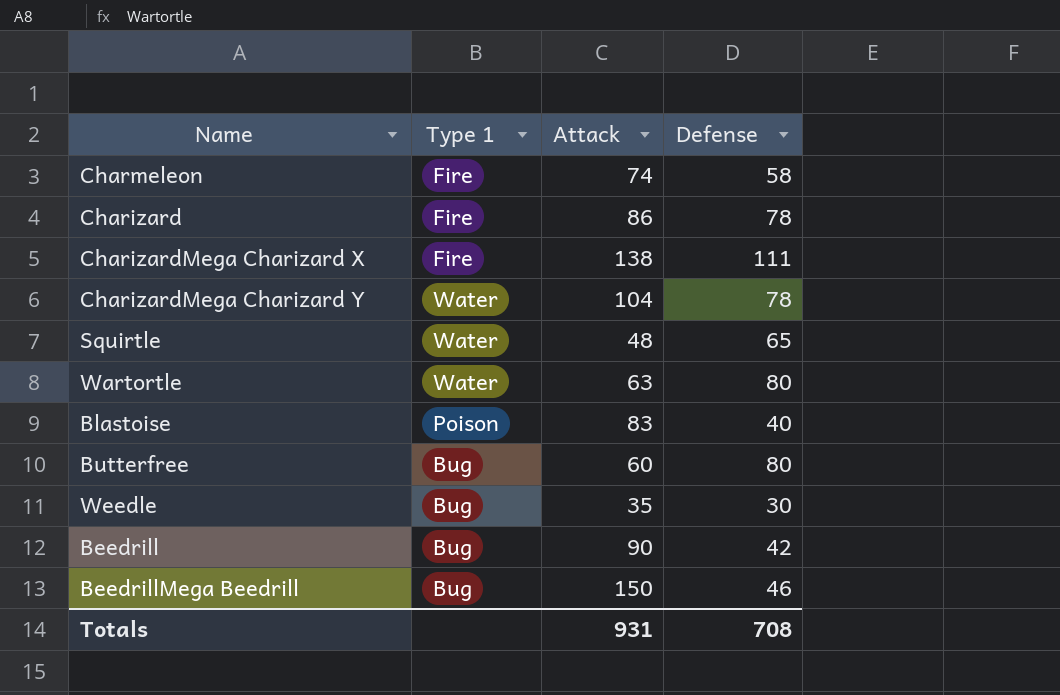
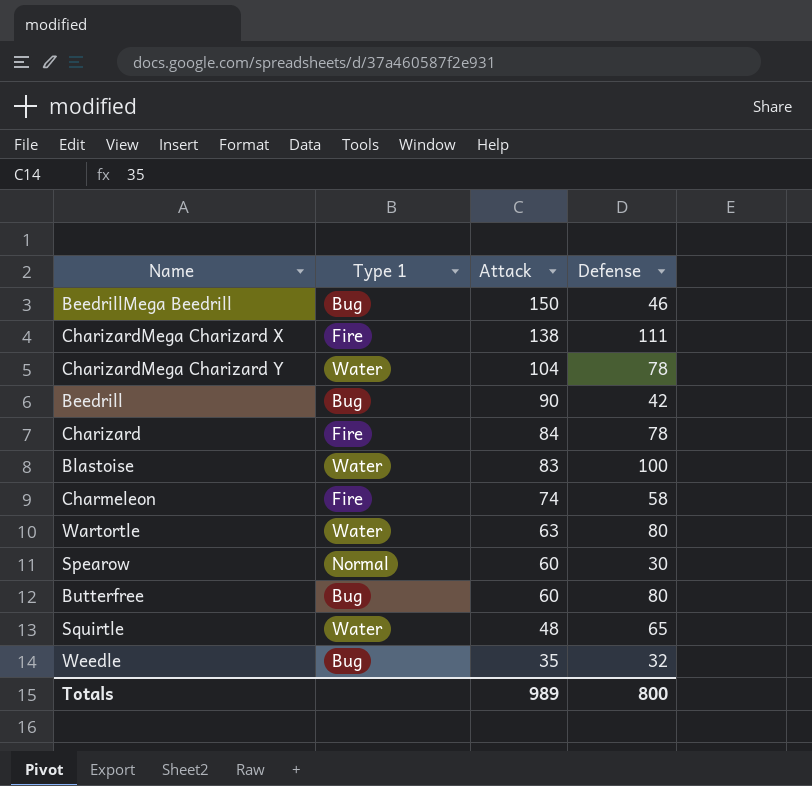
row order: none -> Attack descending
Charizard | Attack: 86 -> 84
Blastoise | Type 1: Poison -> Water
Blastoise | Defense: 40 -> 100
row Spearow: none -> Normal | 60 | 30
Weedle | Defense: 30 -> 32
Totals | Attack: 931 -> 989
Totals | Defense: 708 -> 800

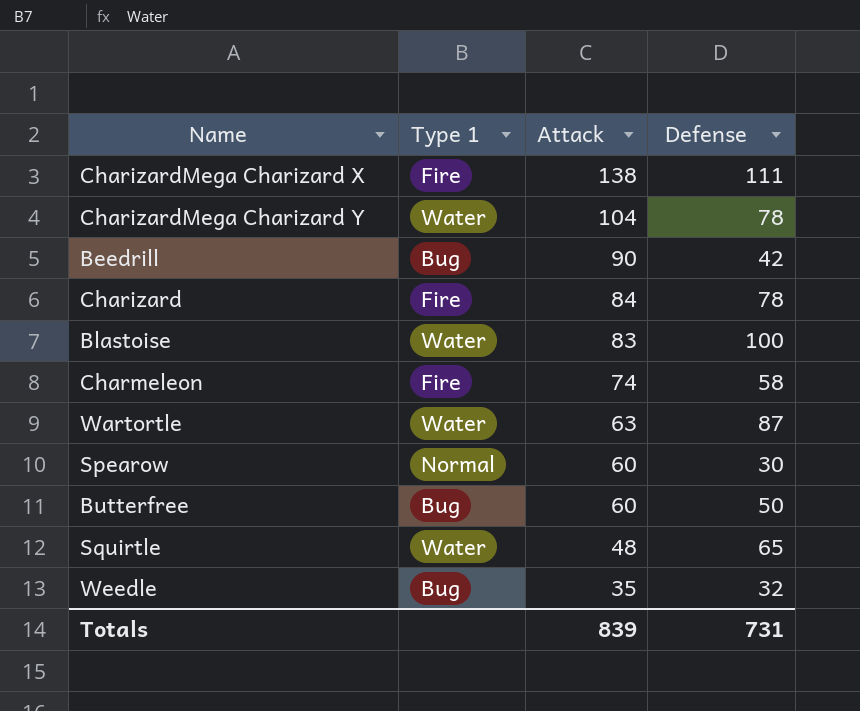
row BeedrillMega Beedrill: Bug | 150 | 46 -> none
Wartortle | Defense: 80 -> 87
Butterfree | Defense: 80 -> 50
Totals | Attack: 989 -> 839
Totals | Defense: 800 -> 731

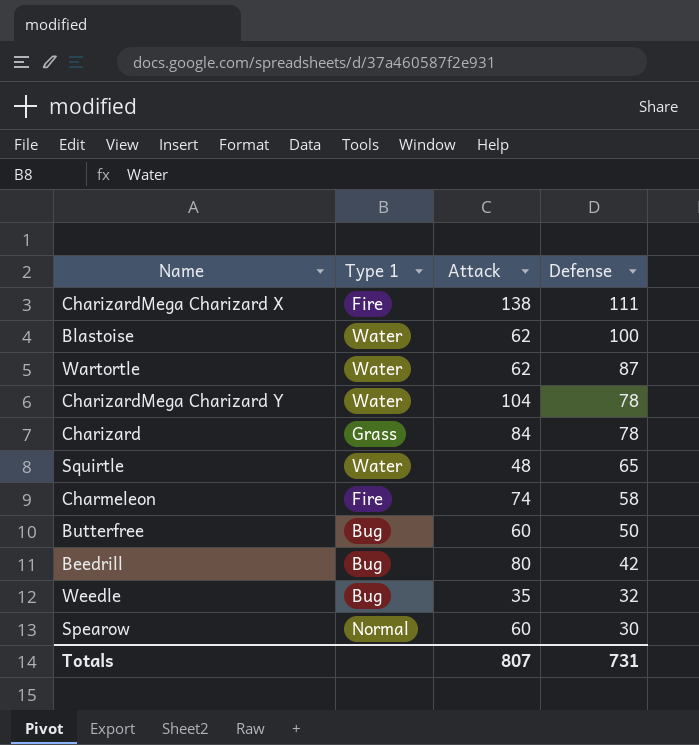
row order: Attack descending -> Defense descending
Blastoise | Attack: 83 -> 62
Wartortle | Attack: 63 -> 62
Charizard | Type 1: Fire -> Grass
Beedrill | Attack: 90 -> 80
Totals | Attack: 839 -> 807

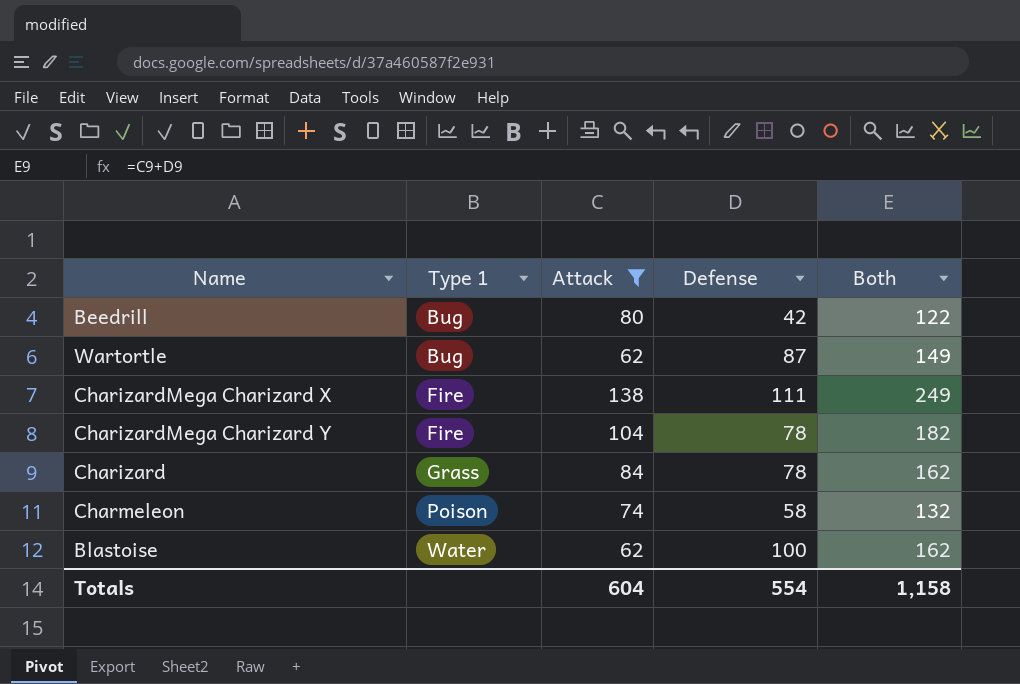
filter: none -> Attack >= 62
row order: Defense descending -> Type 1 ascending
column Both | formula: none -> [Attack] + [Defense]
Wartortle | Type 1: Water -> Bug
CharizardMega Charizard Y | Type 1: Water -> Fire
Charmeleon | Type 1: Fire -> Poison
Totals | Attack: 807 -> 604
Totals | Defense: 731 -> 554

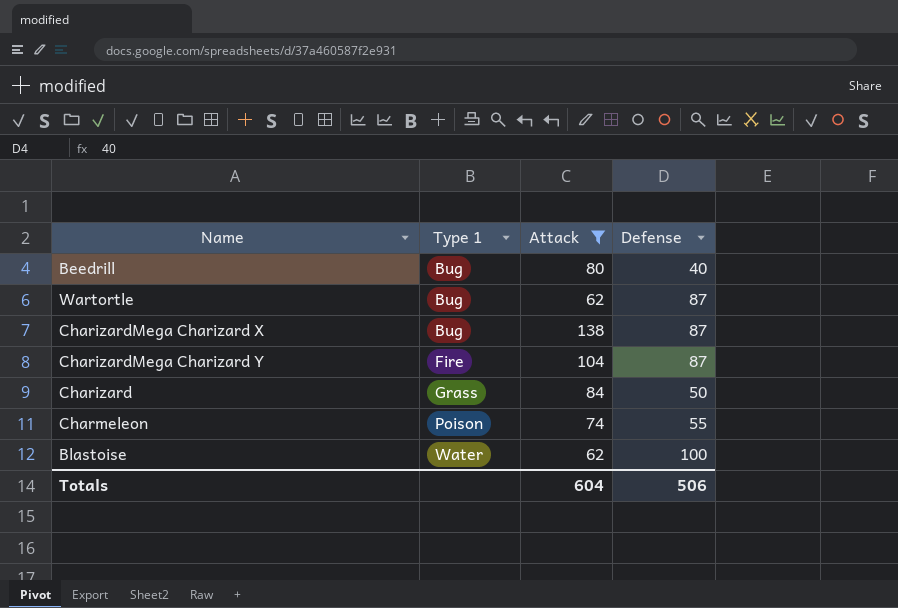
column Both | formula: [Attack] + [Defense] -> none
Beedrill | Defense: 42 -> 40
CharizardMega Charizard X | Type 1: Fire -> Bug
CharizardMega Charizard X | Defense: 111 -> 87
CharizardMega Charizard Y | Defense: 78 -> 87
Charizard | Defense: 78 -> 50
Charmeleon | Defense: 58 -> 55
Totals | Defense: 554 -> 506

